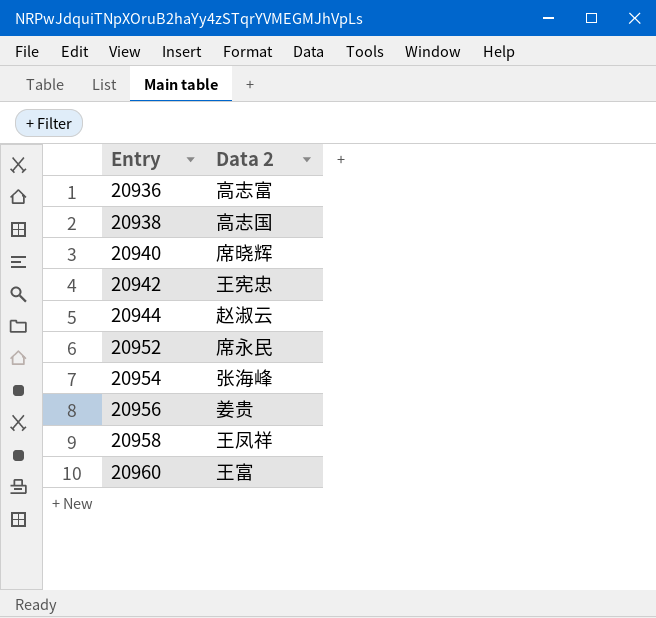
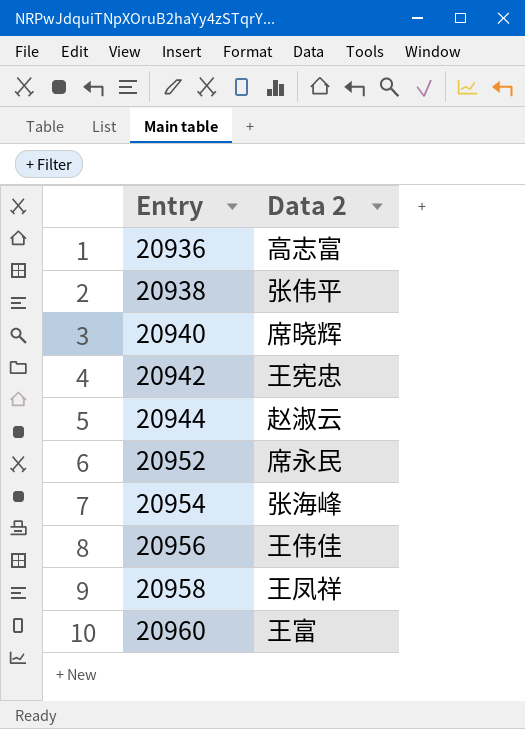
20938 | Data 2: 高志国 -> 张伟平
20956 | Data 2: 姜贵 -> 王伟佳

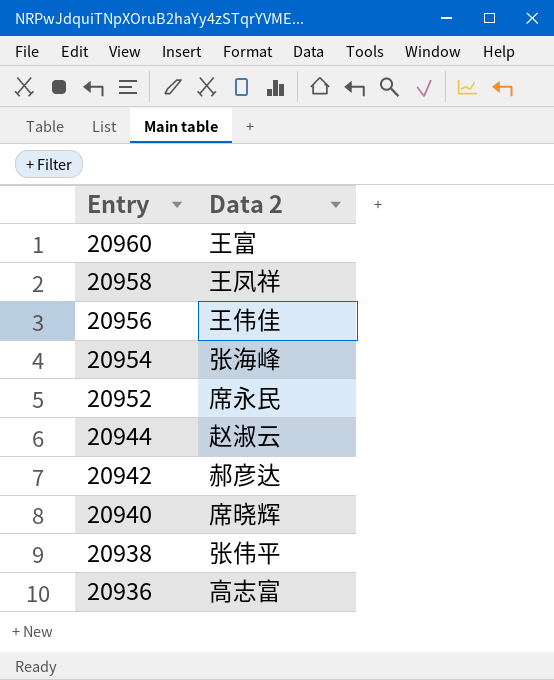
row order: Entry ascending -> Entry descending
20942 | Data 2: 王宪忠 -> 郝彦达

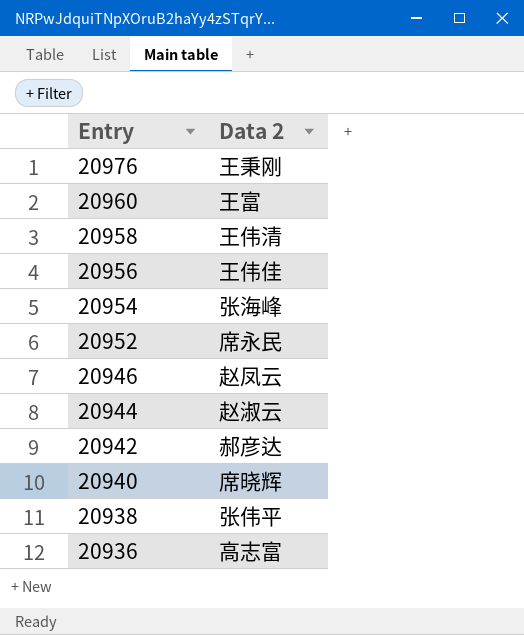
row 20976: none -> 王秉刚
20958 | Data 2: 王凤祥 -> 王伟清
row 20946: none -> 赵凤云

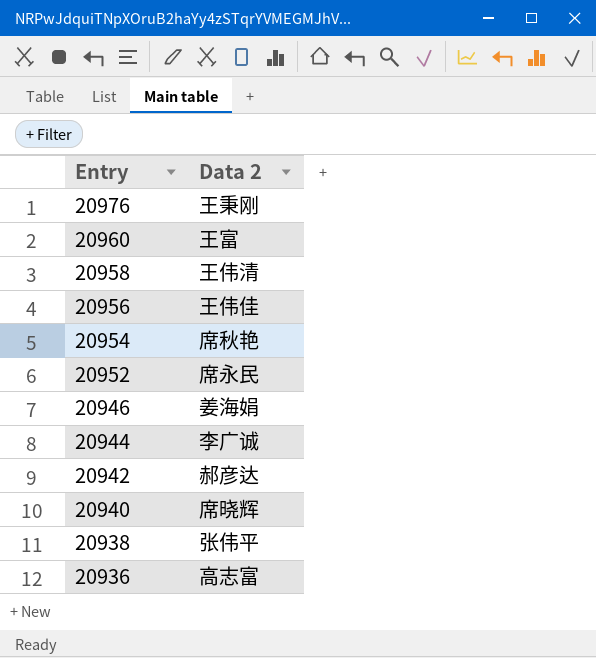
20954 | Data 2: 张海峰 -> 席秋艳
20946 | Data 2: 赵凤云 -> 姜海娟
20944 | Data 2: 赵淑云 -> 李广诚

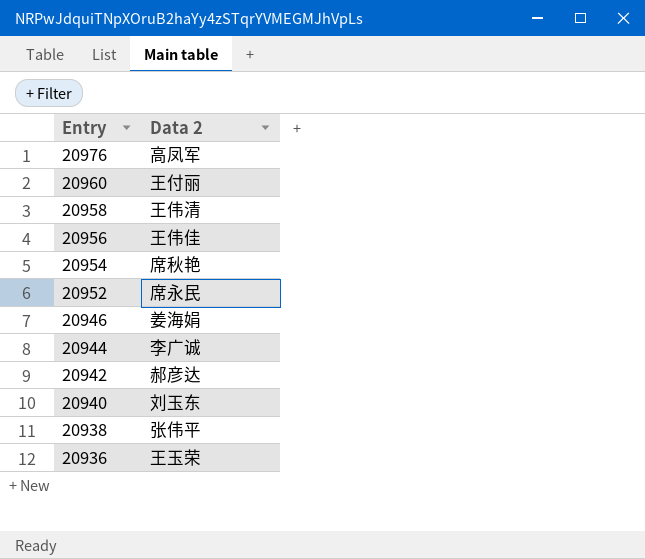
20976 | Data 2: 王秉刚 -> 高凤军
20960 | Data 2: 王富 -> 王付丽
20940 | Data 2: 席晓辉 -> 刘玉东
20936 | Data 2: 高志富 -> 王玉荣

